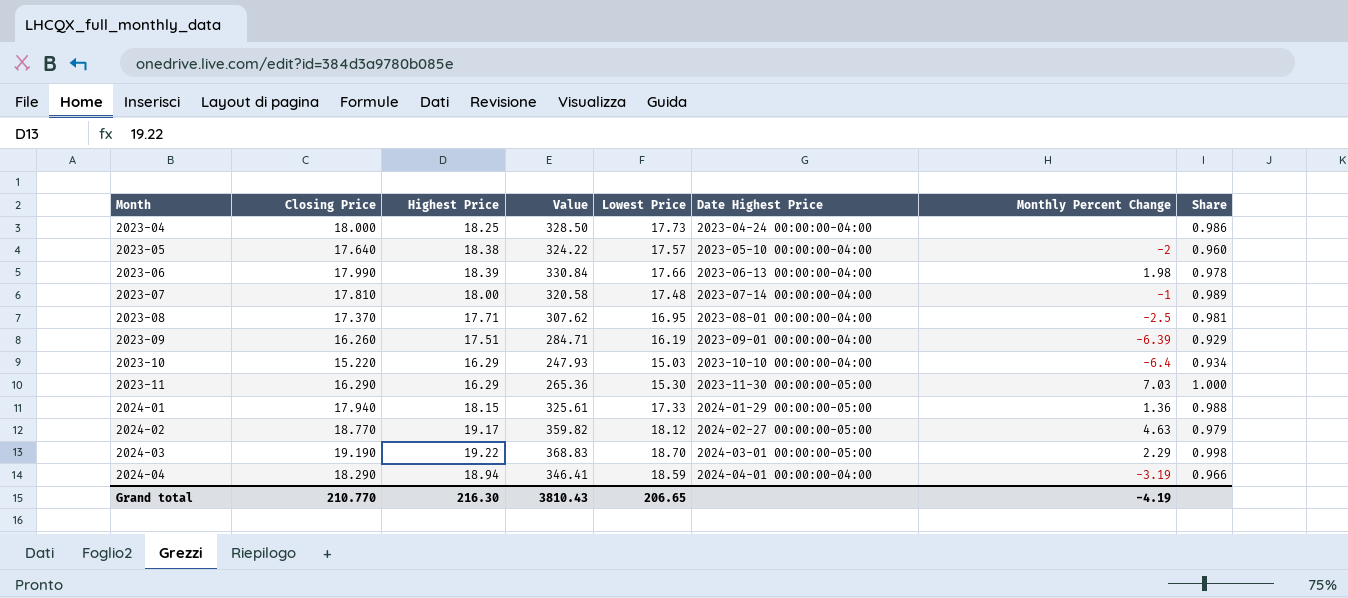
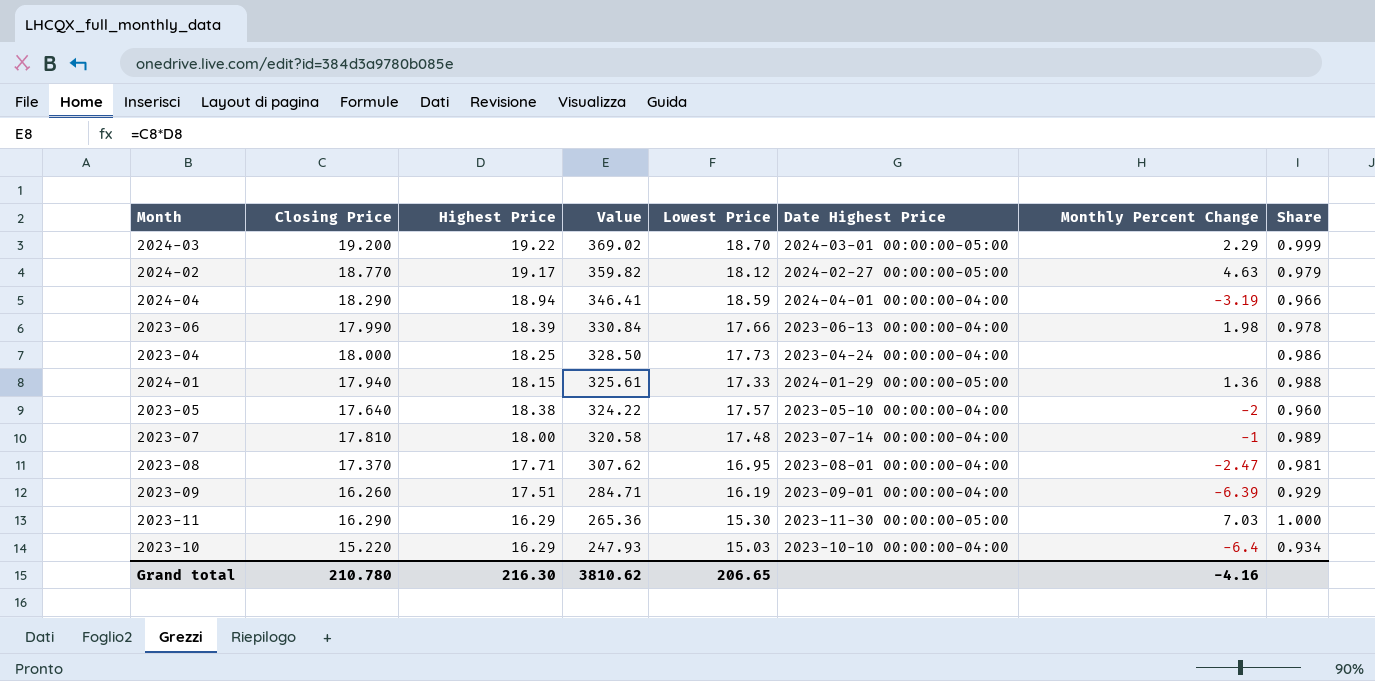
row order: Month ascending -> Value descending
2024-03 | Closing Price: 19.190 -> 19.200
2024-03 | Value: 368.83 -> 369.02
2024-03 | Share: 0.998 -> 0.999
2023-08 | Monthly Percent Change: -2.5 -> -2.47
Grand total | Closing Price: 210.770 -> 210.780
Grand total | Value: 3810.43 -> 3810.62
Grand total | Monthly Percent Change: -4.19 -> -4.16

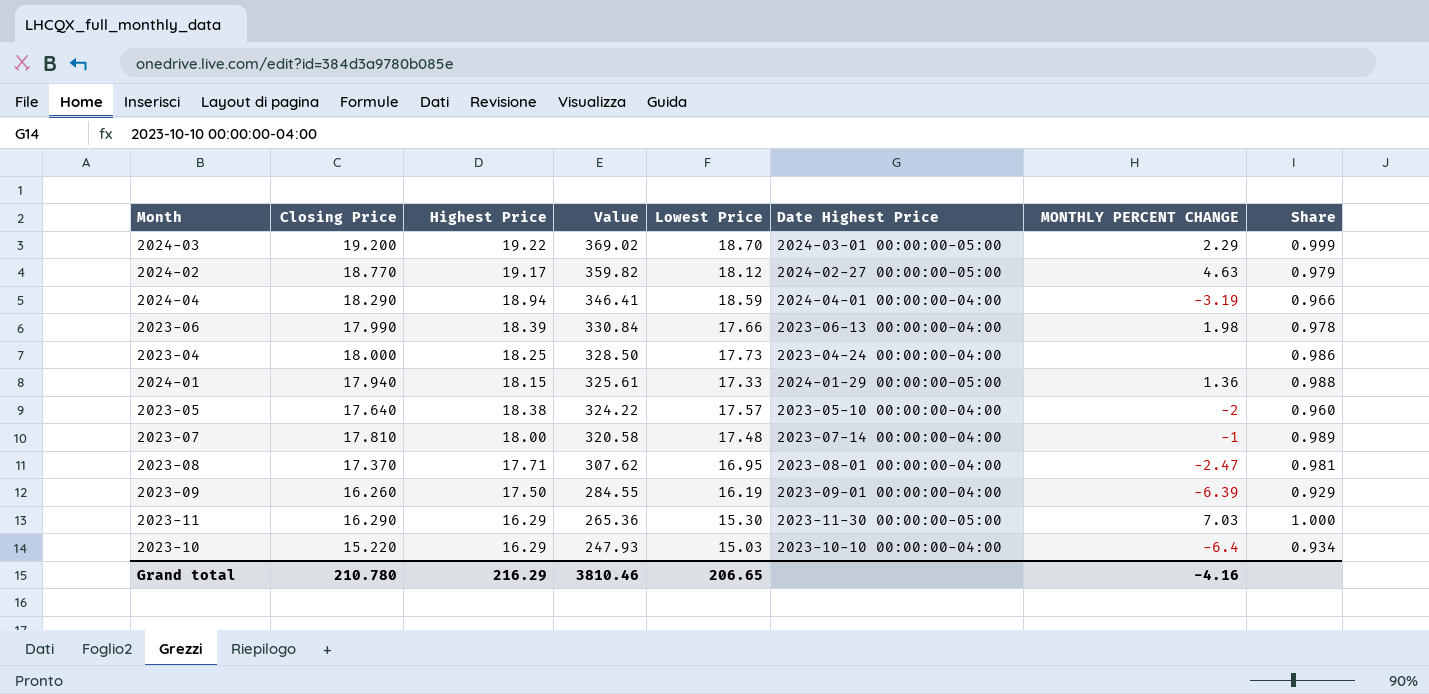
column name: Monthly Percent Change -> MONTHLY PERCENT CHANGE
2023-09 | Highest Price: 17.51 -> 17.50
2023-09 | Value: 284.71 -> 284.55
Grand total | Highest Price: 216.30 -> 216.29
Grand total | Value: 3810.62 -> 3810.46

